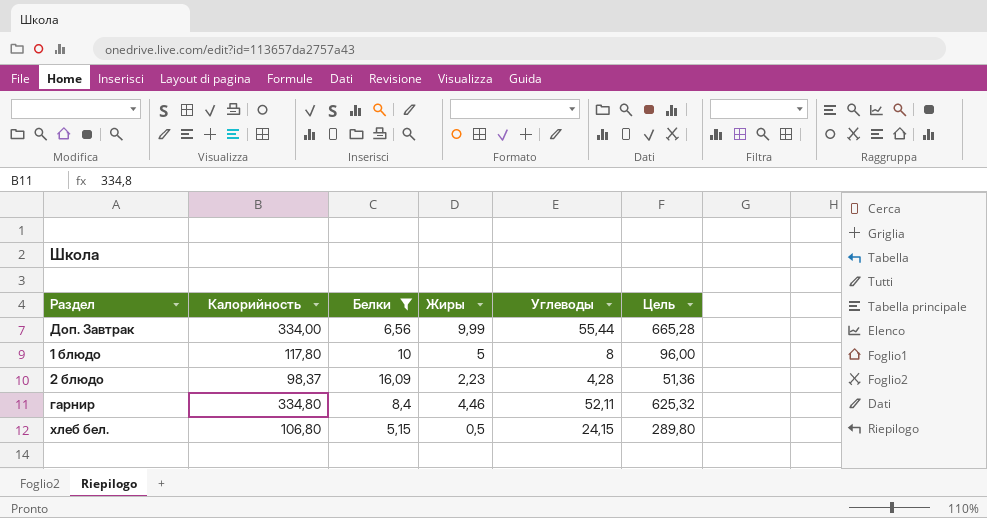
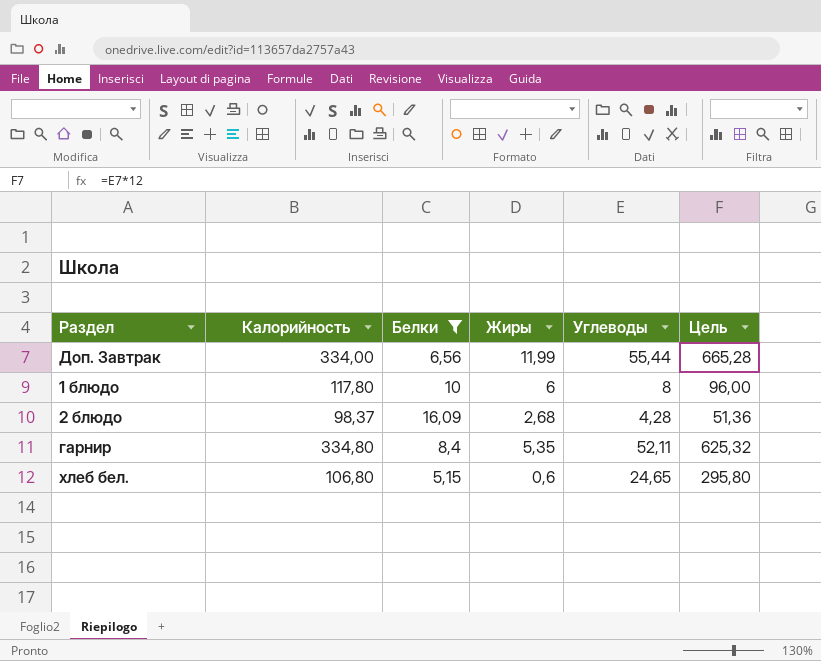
Доп. Завтрак | Жиры: 9,99 -> 11,99
1 блюдо | Жиры: 5 -> 6
2 блюдо | Жиры: 2,23 -> 2,68
гарнир | Жиры: 4,46 -> 5,35
хлеб бел. | Жиры: 0,5 -> 0,6
хлеб бел. | Углеводы: 24,15 -> 24,65
хлеб бел. | Цель: 289,80 -> 295,80

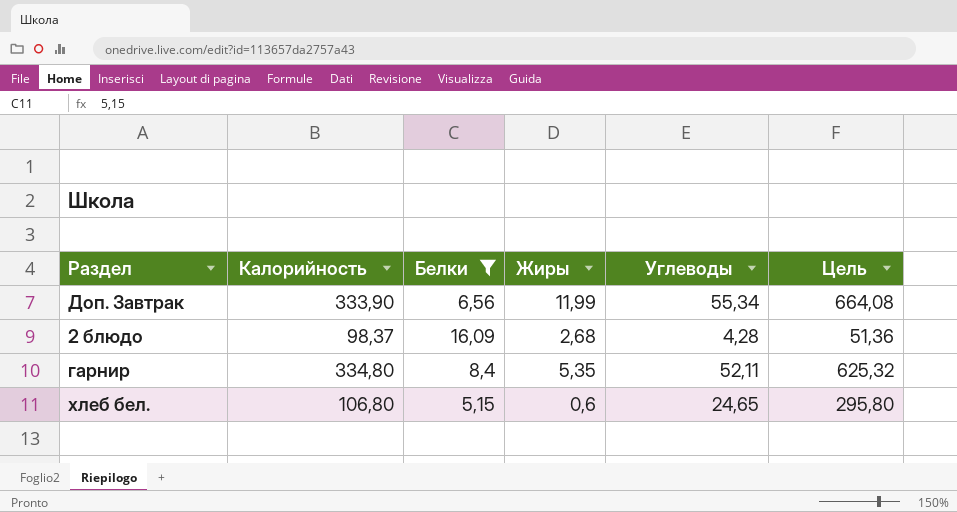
row 1 блюдо: 117,80 | 10 | 6 | 8 | 96,00 -> none
Доп. Завтрак | Калорийность: 334,00 -> 333,90
Доп. Завтрак | Углеводы: 55,44 -> 55,34
Доп. Завтрак | Цель: 665,28 -> 664,08

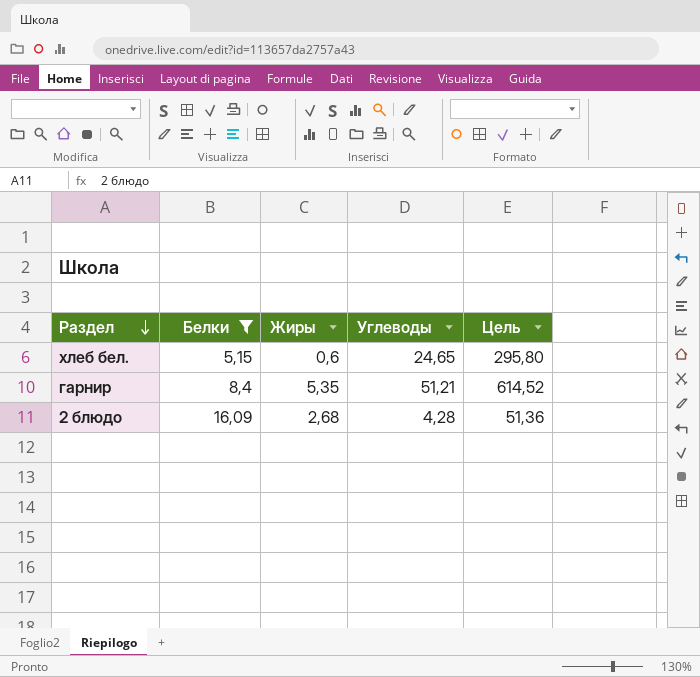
row order: none -> Раздел descending
column Калорийность | position: 2 -> none
row Доп. Завтрак: 333,90 | 6,56 | 11,99 | 55,34 | 664,08 -> none
гарнир | Углеводы: 52,11 -> 51,21
гарнир | Цель: 625,32 -> 614,52

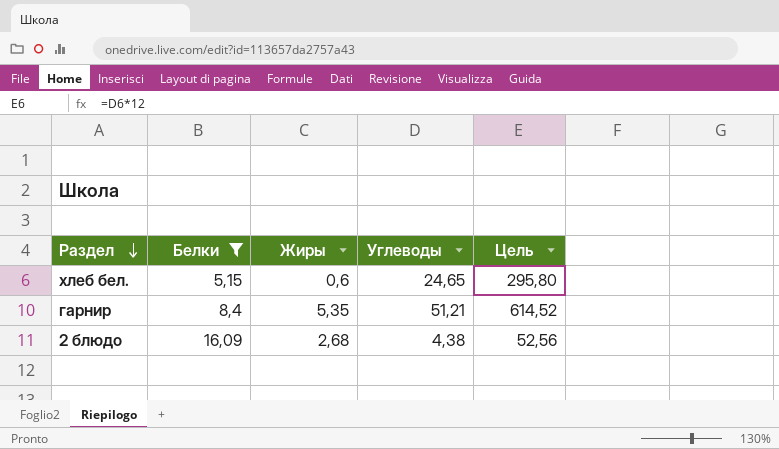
2 блюдо | Углеводы: 4,28 -> 4,38
2 блюдо | Цель: 51,36 -> 52,56

